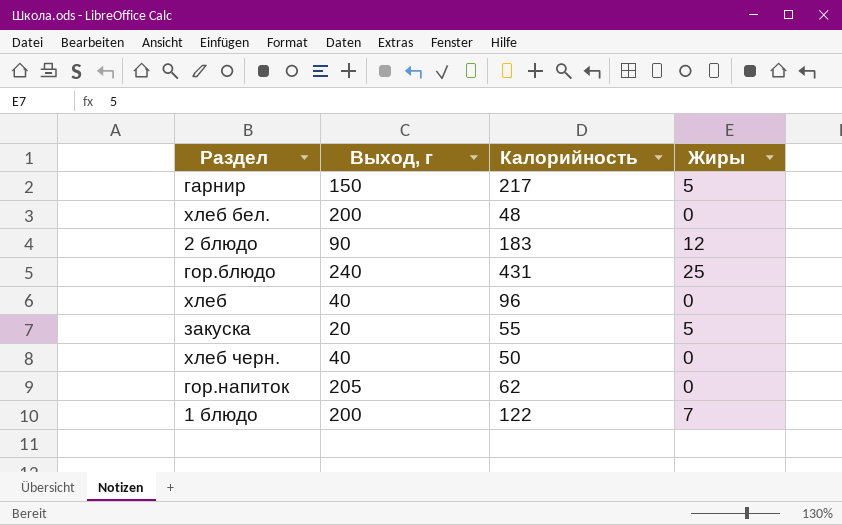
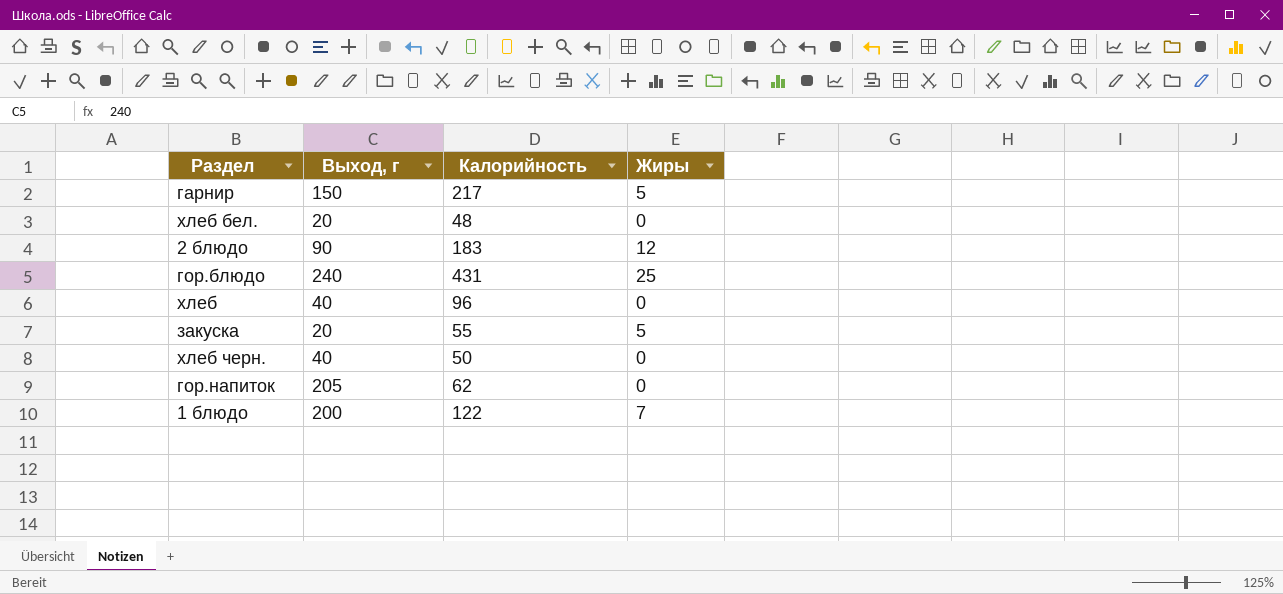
хлеб бел. | Выход, г: 200 -> 20

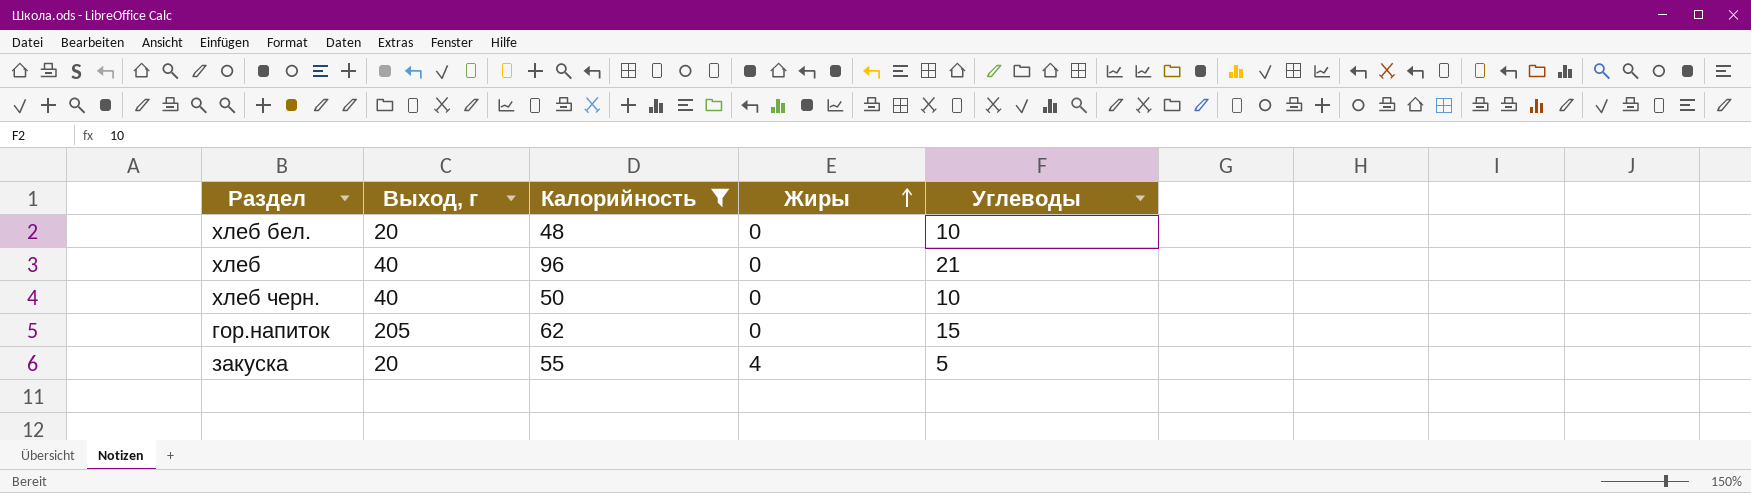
filter: none -> Калорийность <= 96
row order: none -> Жиры ascending
column Углеводы | position: none -> 5
закуска | Жиры: 5 -> 4

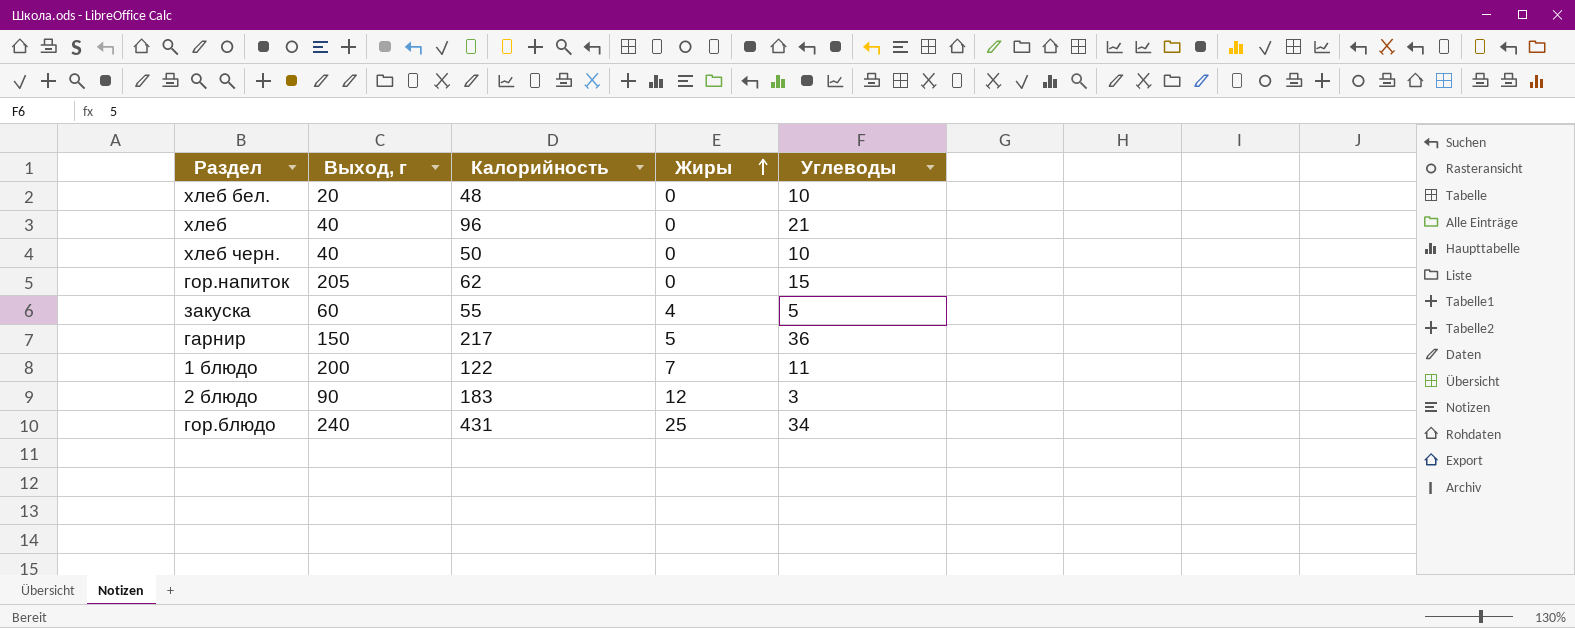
filter: Калорийность <= 96 -> none
закуска | Выход, г: 20 -> 60

